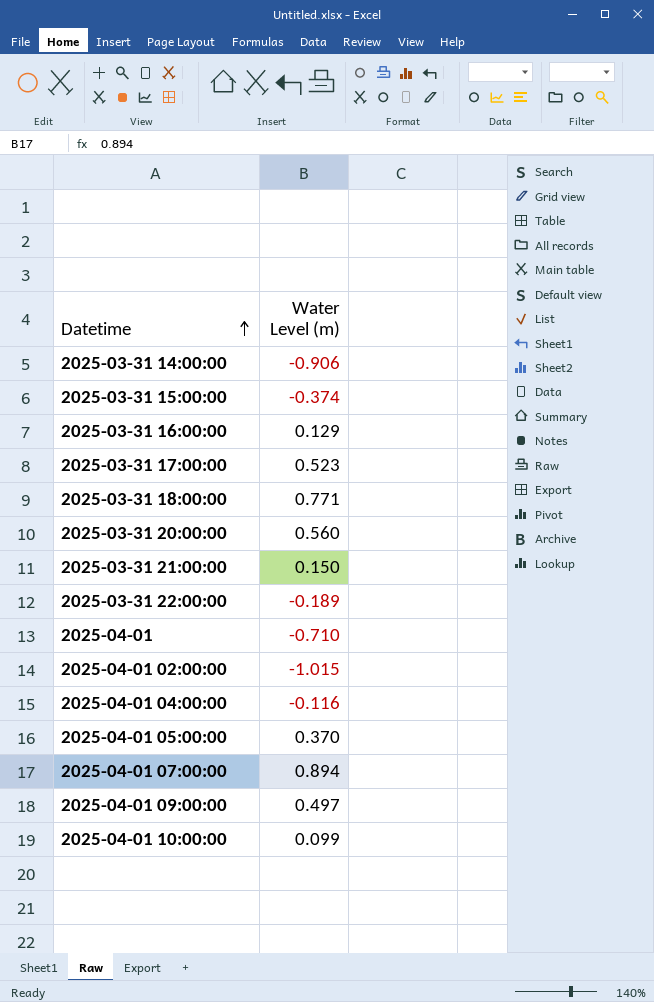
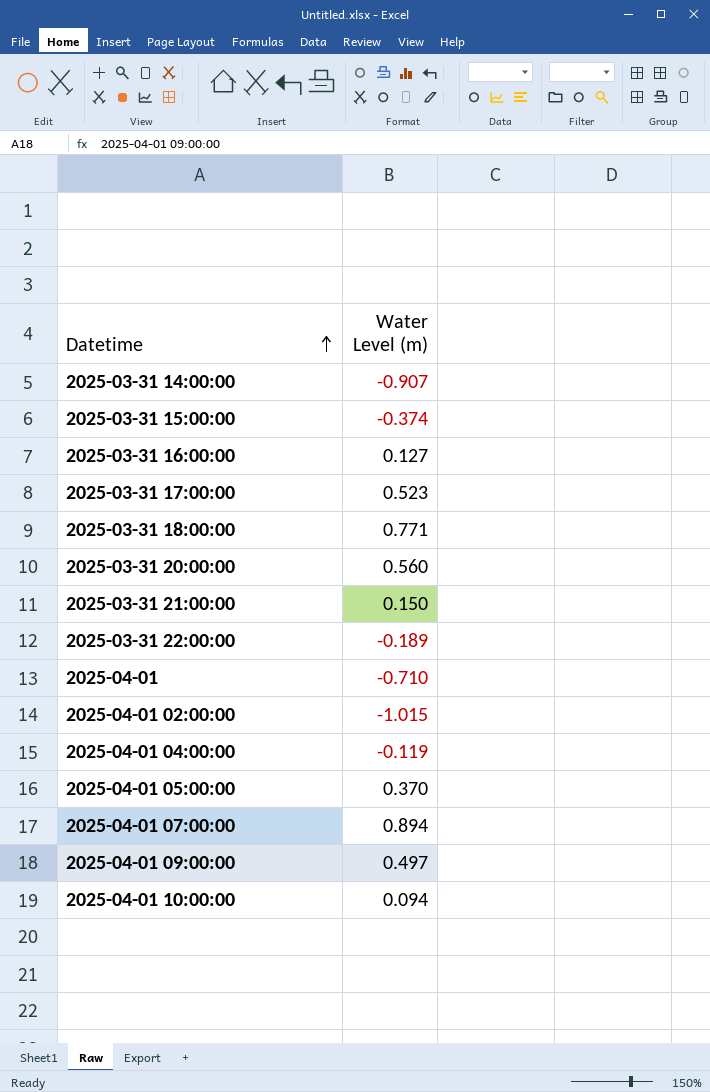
2025-03-31 14:00:00 | Water Level (m): -0.906 -> -0.907
2025-03-31 16:00:00 | Water Level (m): 0.129 -> 0.127
2025-04-01 04:00:00 | Water Level (m): -0.116 -> -0.119
2025-04-01 10:00:00 | Water Level (m): 0.099 -> 0.094

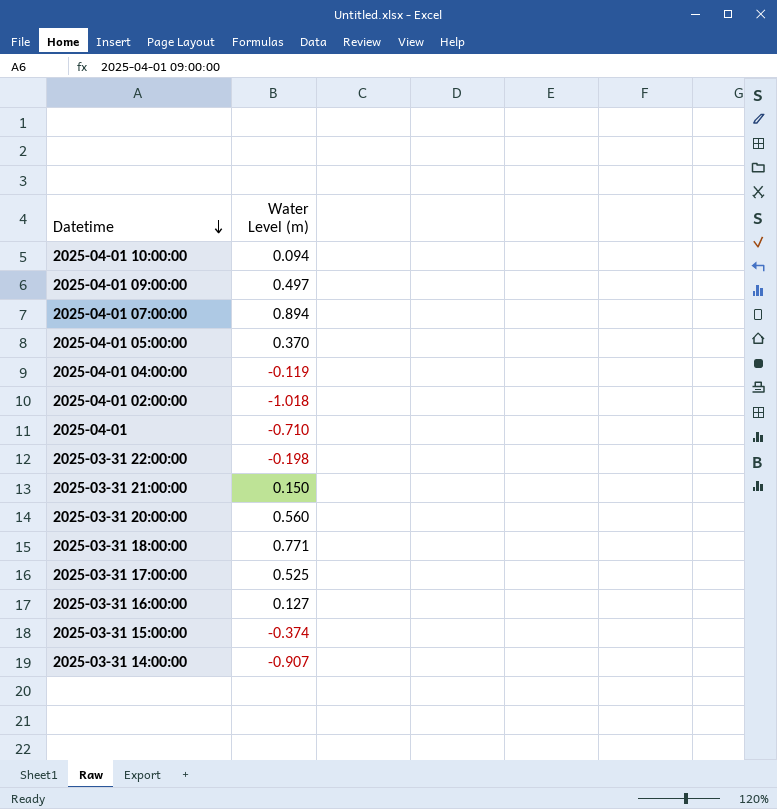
row order: Datetime ascending -> Datetime descending
2025-04-01 02:00:00 | Water Level (m): -1.015 -> -1.018
2025-03-31 22:00:00 | Water Level (m): -0.189 -> -0.198
2025-03-31 17:00:00 | Water Level (m): 0.523 -> 0.525

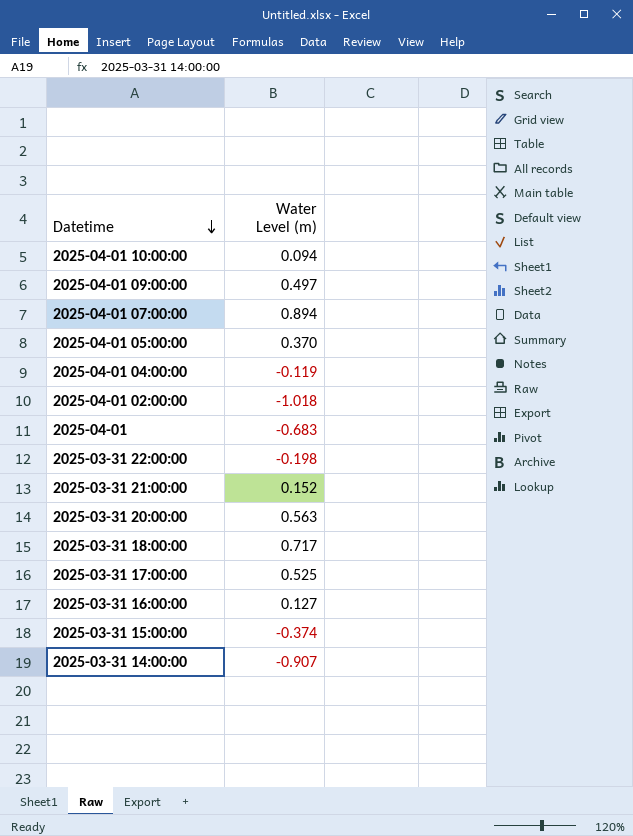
2025-04-01 | Water Level (m): -0.710 -> -0.683
2025-03-31 21:00:00 | Water Level (m): 0.150 -> 0.152
2025-03-31 20:00:00 | Water Level (m): 0.560 -> 0.563
2025-03-31 18:00:00 | Water Level (m): 0.771 -> 0.717

